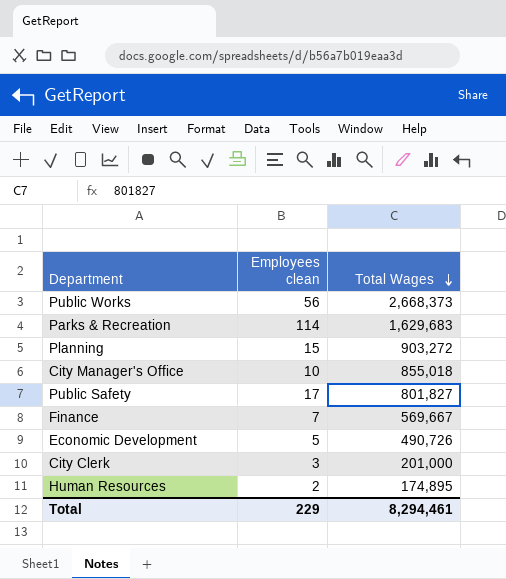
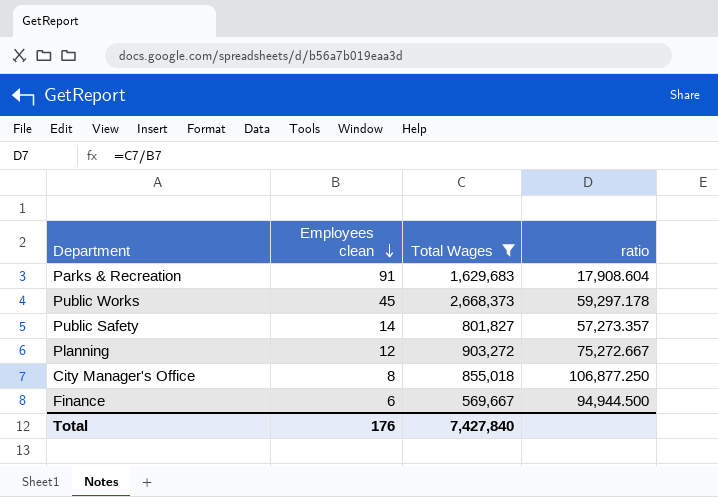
filter: none -> Total Wages >= 569,667
row order: Total Wages descending -> Employees clean descending
column ratio | formula: none -> [Total Wages] / [Employees clean]
Parks & Recreation | Employees clean: 114 -> 91
Public Works | Employees clean: 56 -> 45
Public Safety | Employees clean: 17 -> 14
Planning | Employees clean: 15 -> 12
City Manager's Office | Employees clean: 10 -> 8
Finance | Employees clean: 7 -> 6
Total | Employees clean: 229 -> 176
Total | Total Wages: 8,294,461 -> 7,427,840

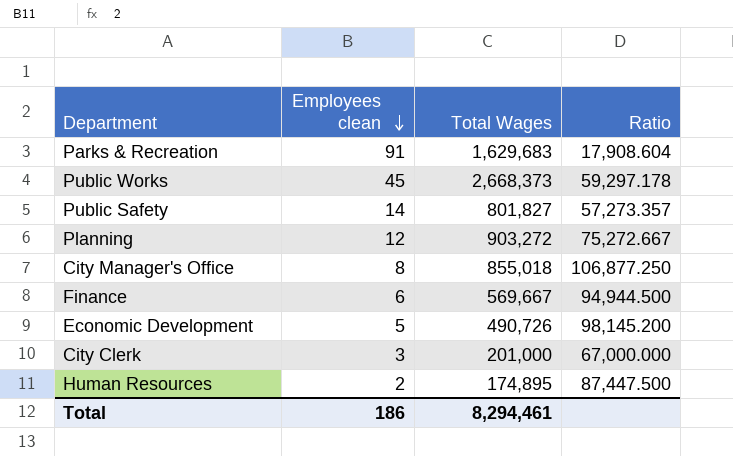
filter: Total Wages >= 569,667 -> none
column name: ratio -> Ratio
Total | Employees clean: 176 -> 186
Total | Total Wages: 7,427,840 -> 8,294,461

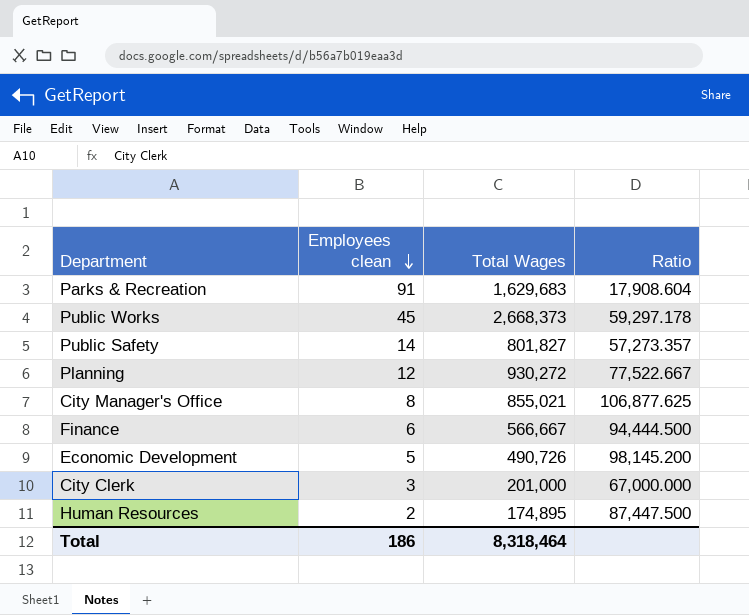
Planning | Total Wages: 903,272 -> 930,272
Planning | Ratio: 75,272.667 -> 77,522.667
City Manager's Office | Total Wages: 855,018 -> 855,021
City Manager's Office | Ratio: 106,877.250 -> 106,877.625
Finance | Total Wages: 569,667 -> 566,667
Finance | Ratio: 94,944.500 -> 94,444.500
Total | Total Wages: 8,294,461 -> 8,318,464

